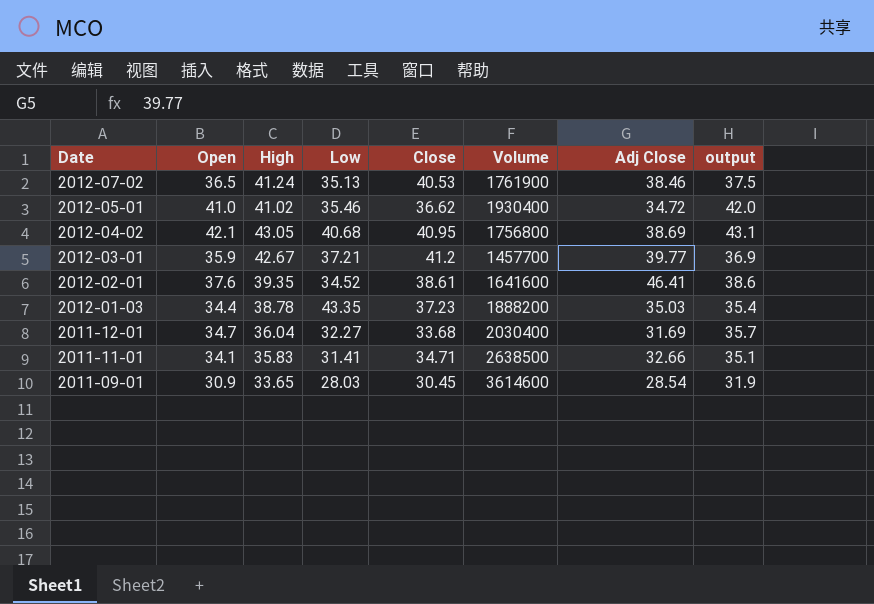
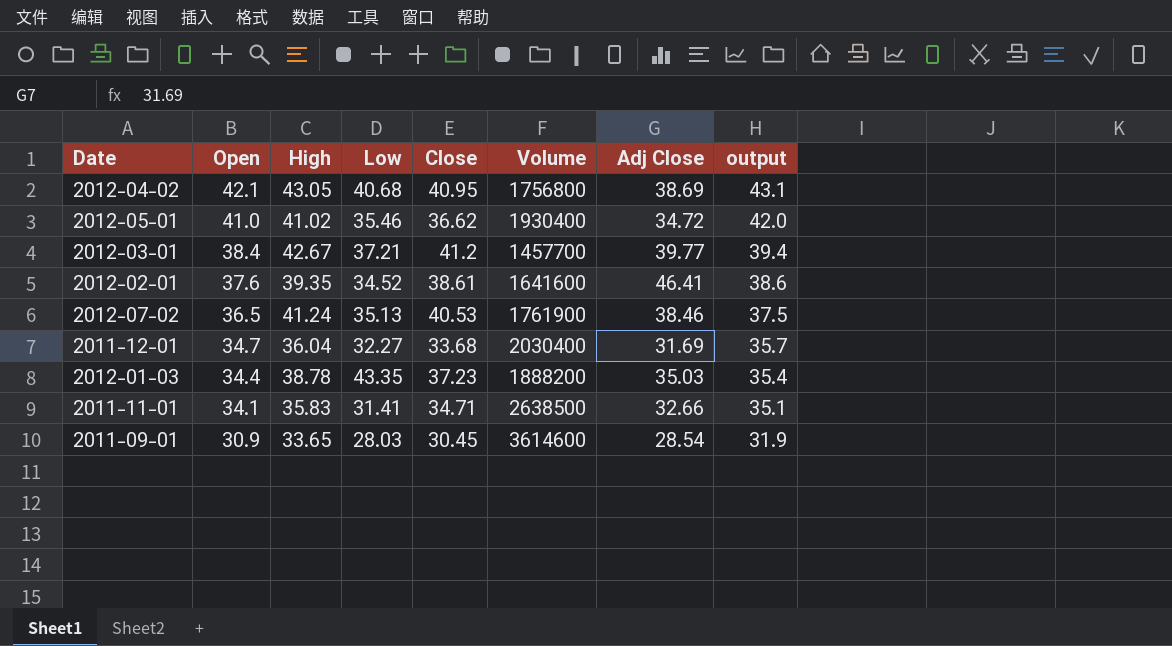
row order: Date descending -> Open descending
2012-03-01 | Open: 35.9 -> 38.4
2012-03-01 | output: 36.9 -> 39.4

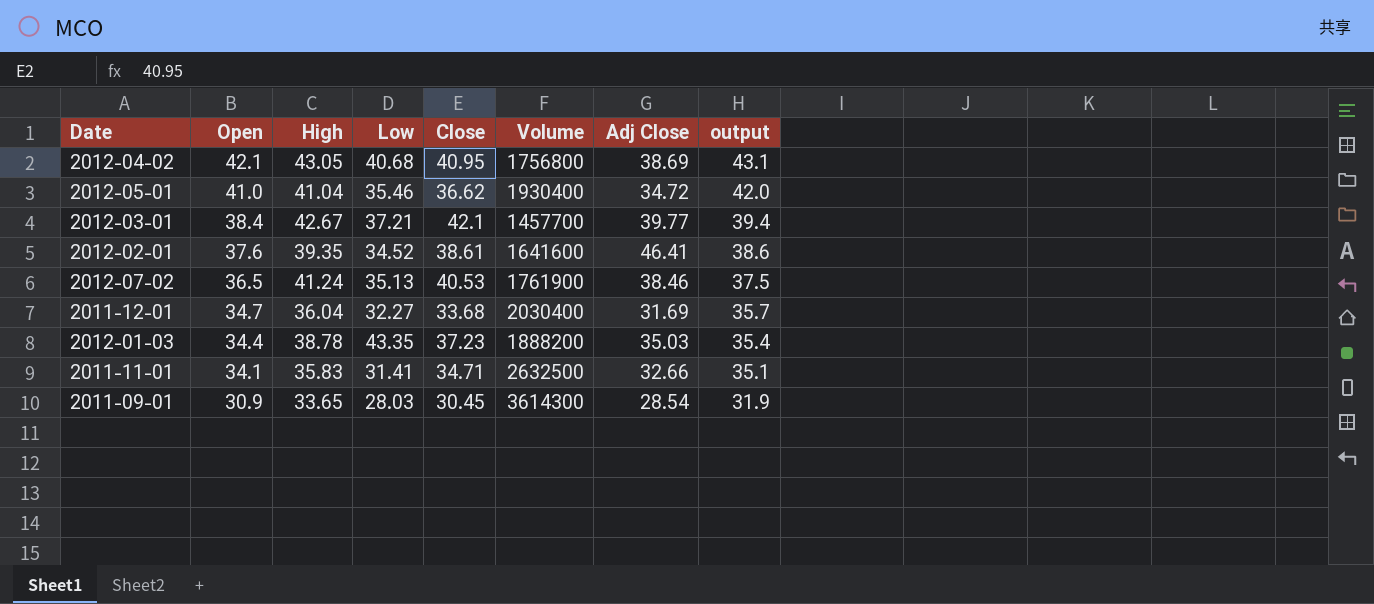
2012-05-01 | High: 41.02 -> 41.04
2012-03-01 | Close: 41.2 -> 42.1
2011-11-01 | Volume: 2638500 -> 2632500
2011-09-01 | Volume: 3614600 -> 3614300

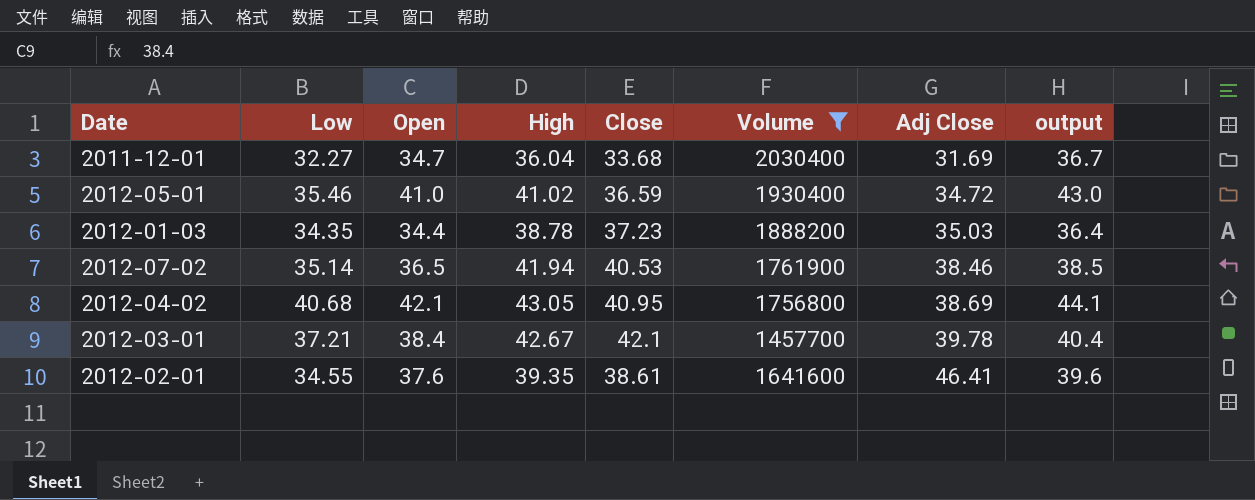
filter: none -> Volume <= 2030400
row order: Open descending -> Adj Close ascending
column Low | position: 4 -> 2
column output | formula: [Open] + 1 -> [Open] + 2
2012-05-01 | High: 41.04 -> 41.02
2012-05-01 | Close: 36.62 -> 36.59
2012-01-03 | Low: 43.35 -> 34.35
2012-07-02 | Low: 35.13 -> 35.14
2012-07-02 | High: 41.24 -> 41.94
2012-03-01 | Adj Close: 39.77 -> 39.78
2012-02-01 | Low: 34.52 -> 34.55

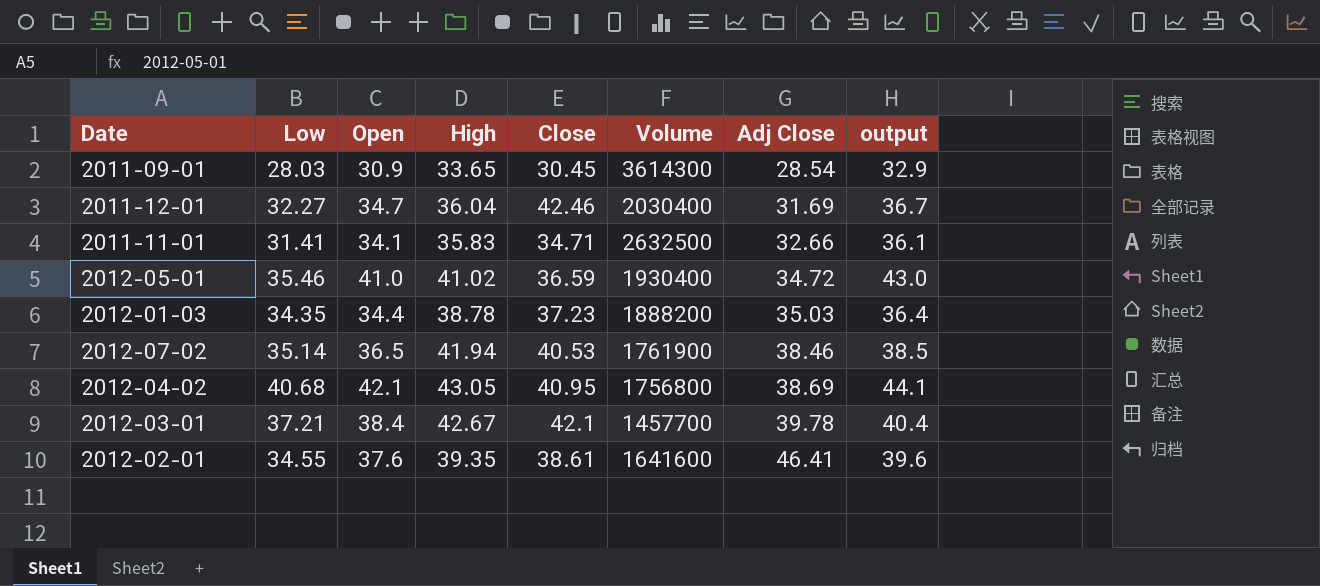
filter: Volume <= 2030400 -> none
2011-12-01 | Close: 33.68 -> 42.46

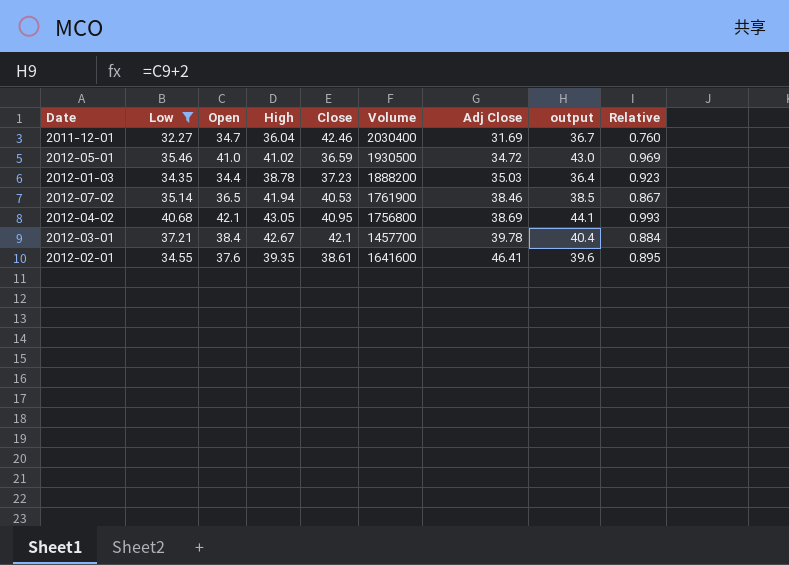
filter: none -> Low >= 32.27
column Relative | formula: none -> [Low] / [Close]
2012-05-01 | Volume: 1930400 -> 1930500

